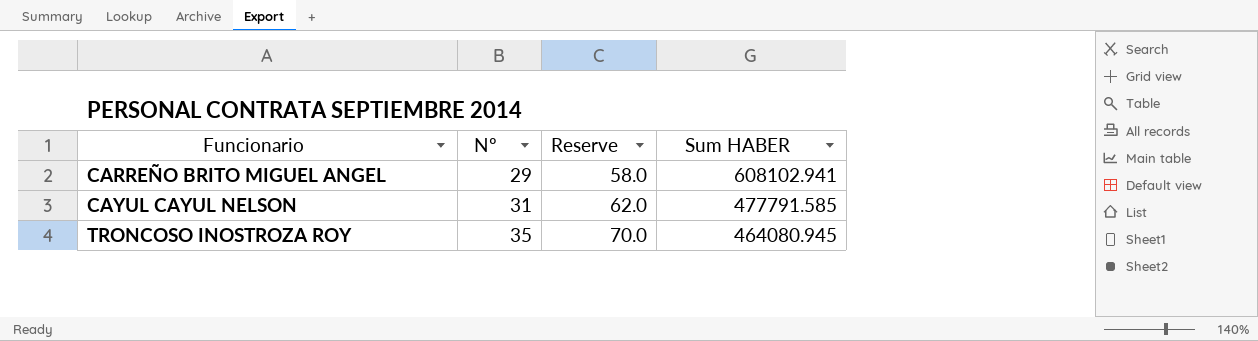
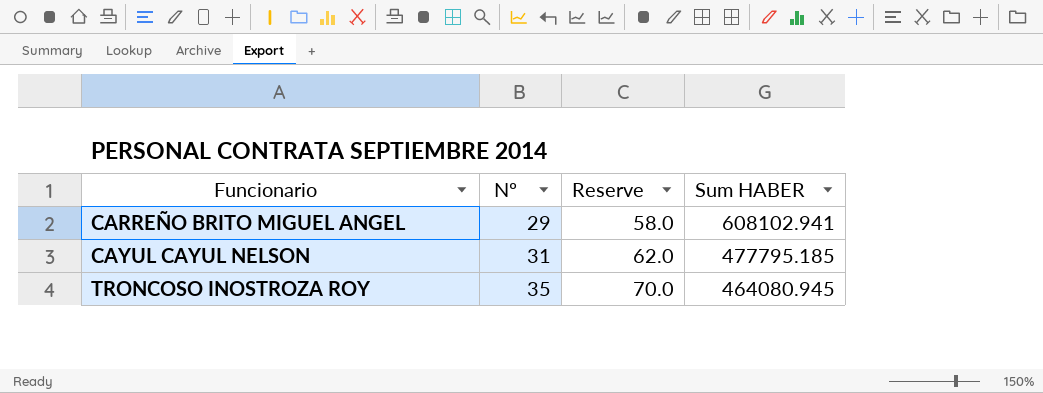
CAYUL CAYUL NELSON | Sum HABER: 477791.585 -> 477795.185

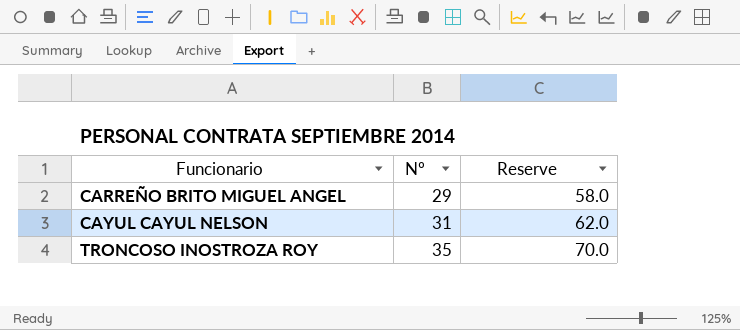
column Sum HABER | position: 4 -> none

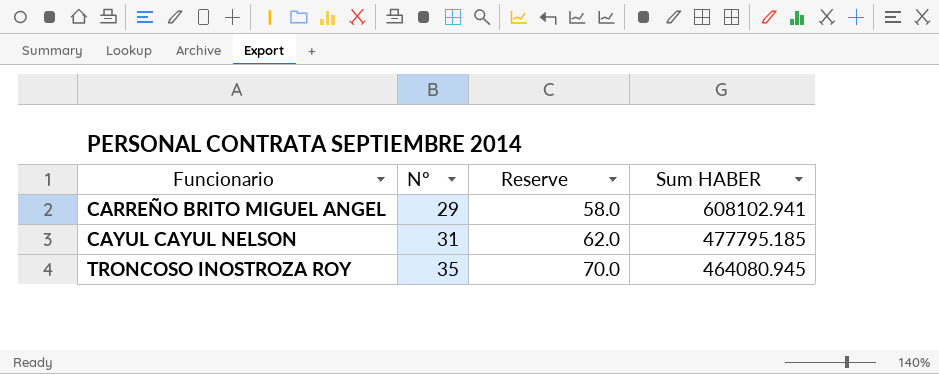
column Sum HABER | position: none -> 4

